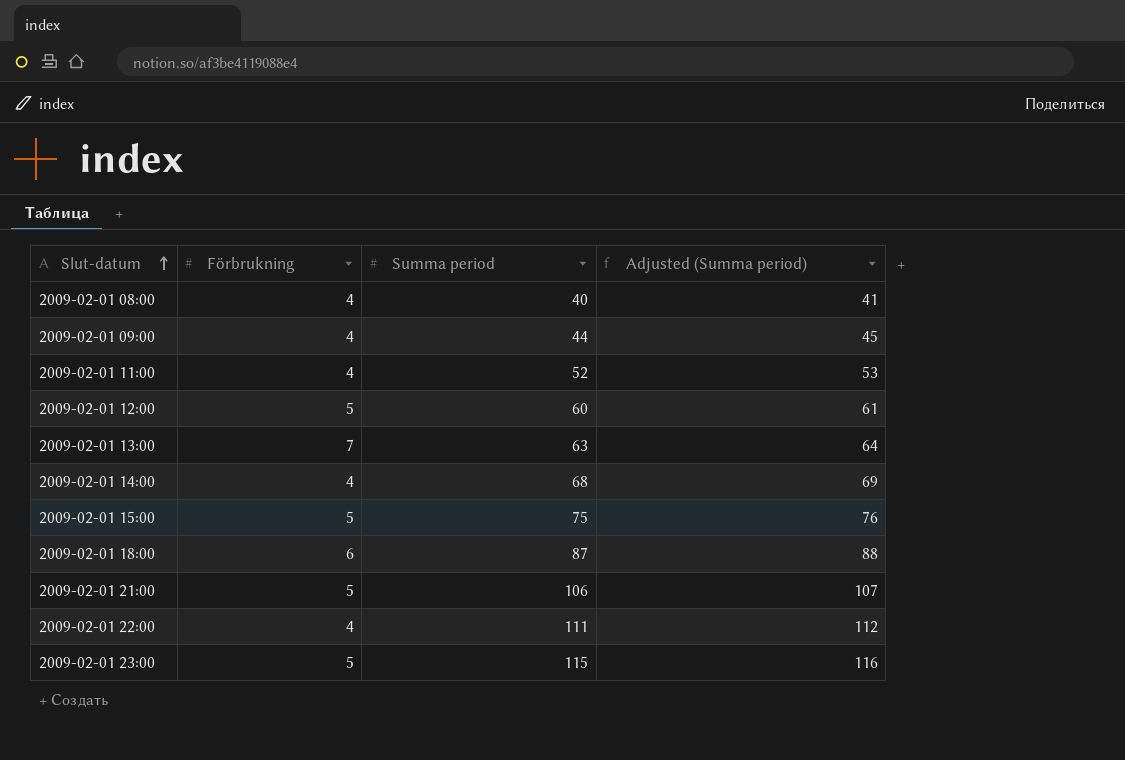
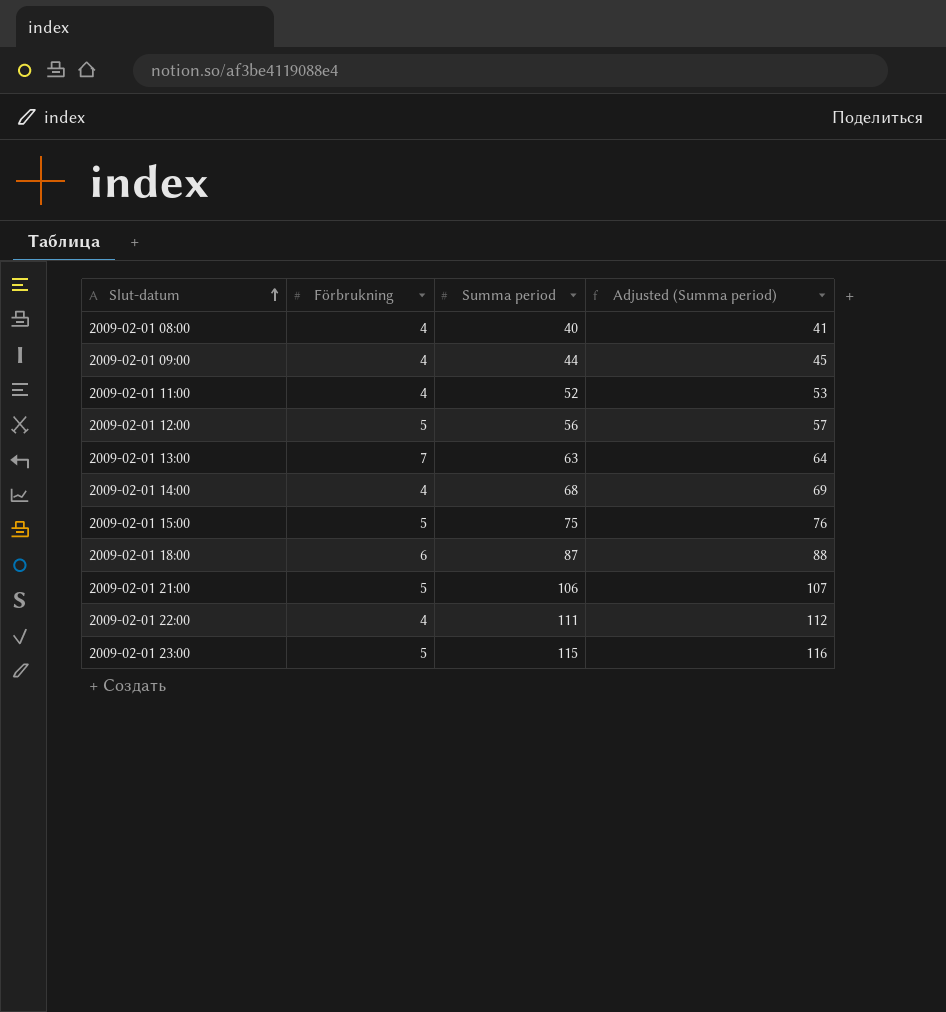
2009-02-01 12:00 | Summa period: 60 -> 56
2009-02-01 12:00 | Adjusted (Summa period): 61 -> 57

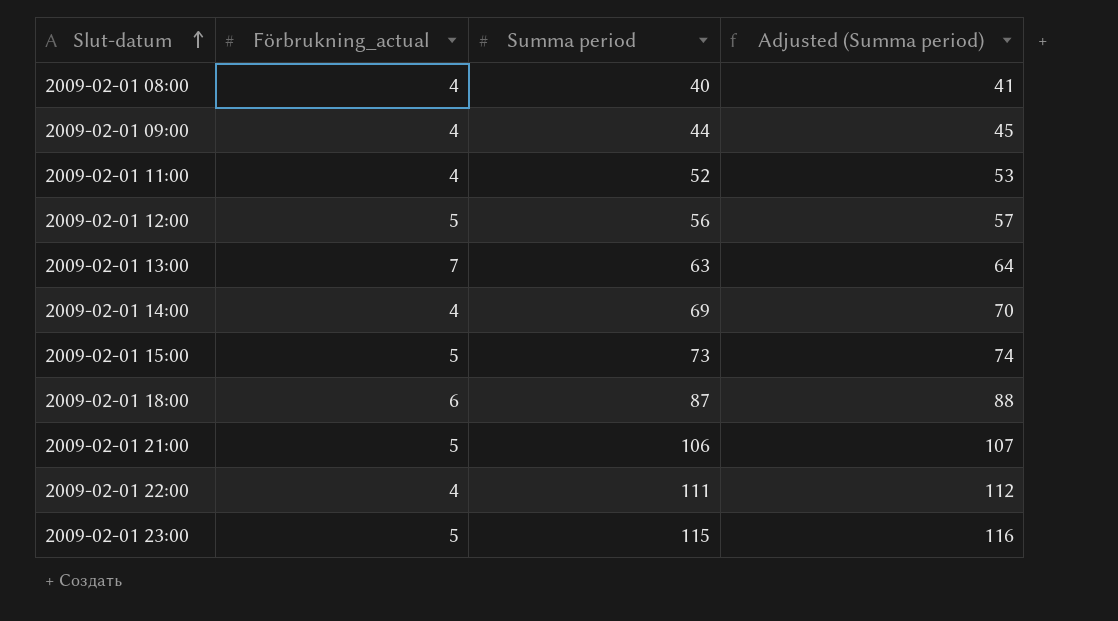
column name: Förbrukning -> Förbrukning_actual
2009-02-01 14:00 | Summa period: 68 -> 69
2009-02-01 14:00 | Adjusted (Summa period): 69 -> 70
2009-02-01 15:00 | Summa period: 75 -> 73
2009-02-01 15:00 | Adjusted (Summa period): 76 -> 74

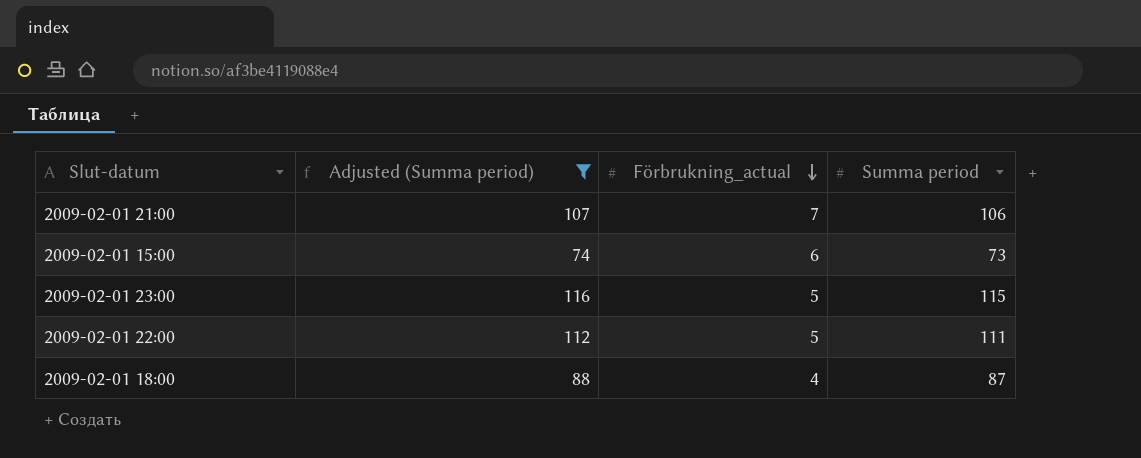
filter: none -> Adjusted (Summa period) >= 74
row order: Slut-datum ascending -> Förbrukning_actual descending
column Adjusted (Summa period) | position: 4 -> 2
2009-02-01 21:00 | Förbrukning_actual: 5 -> 7
2009-02-01 15:00 | Förbrukning_actual: 5 -> 6
2009-02-01 22:00 | Förbrukning_actual: 4 -> 5
2009-02-01 18:00 | Förbrukning_actual: 6 -> 4

